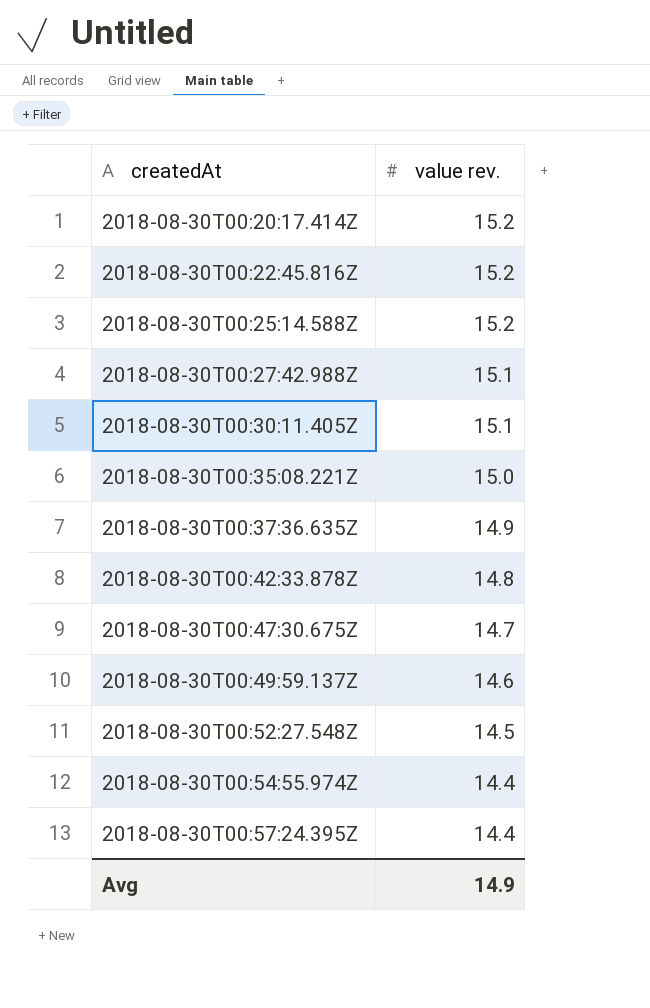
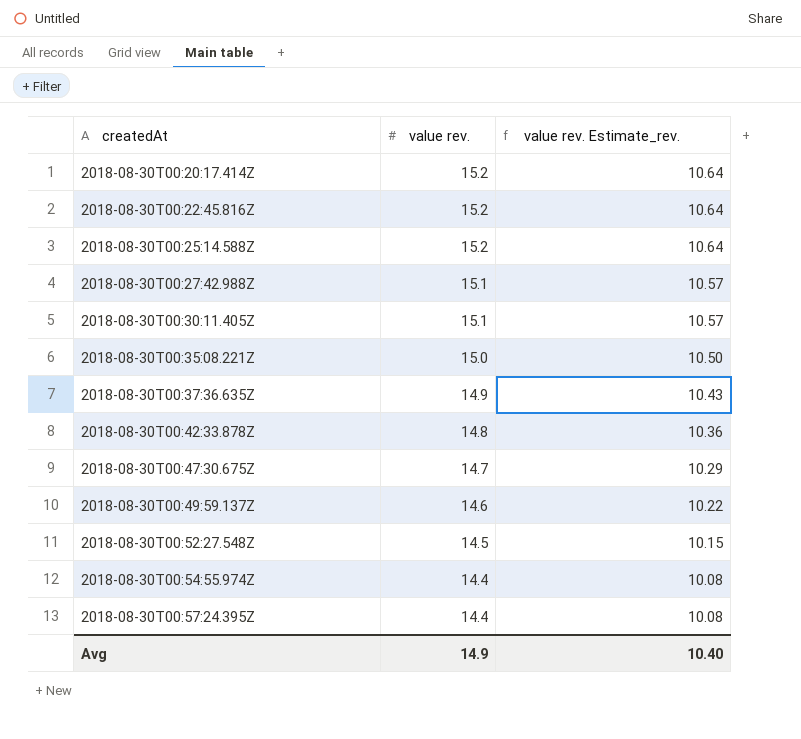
column value rev. Estimate_rev. | formula: none -> [value rev.] * 0.7

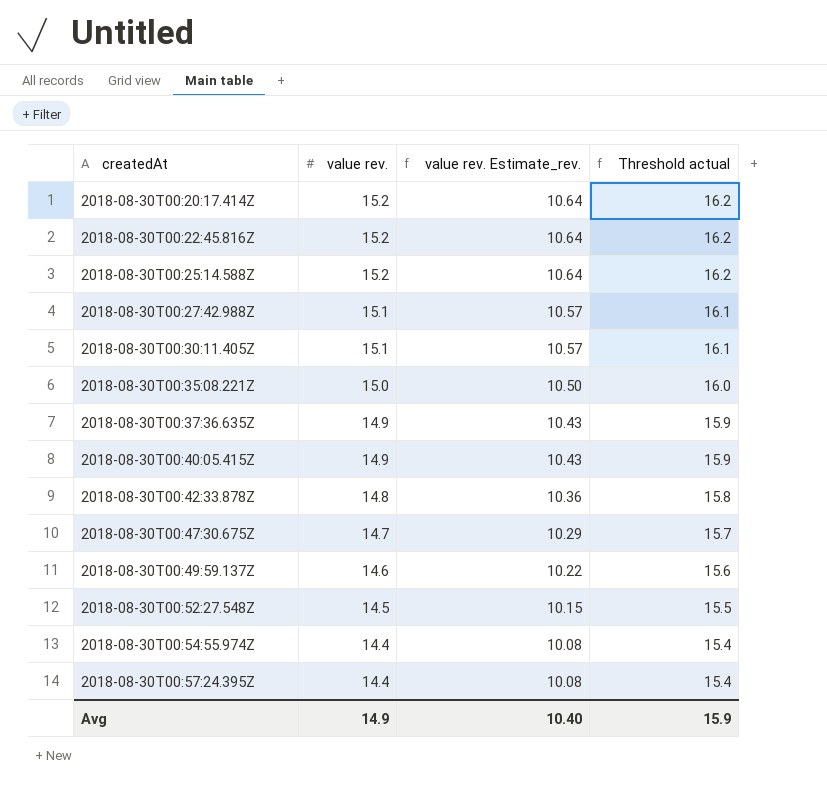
column Threshold actual | formula: none -> [value rev.] + 1
row 2018-08-30T00:40:05.415Z: none -> 14.9 | 10.43 | 15.9

